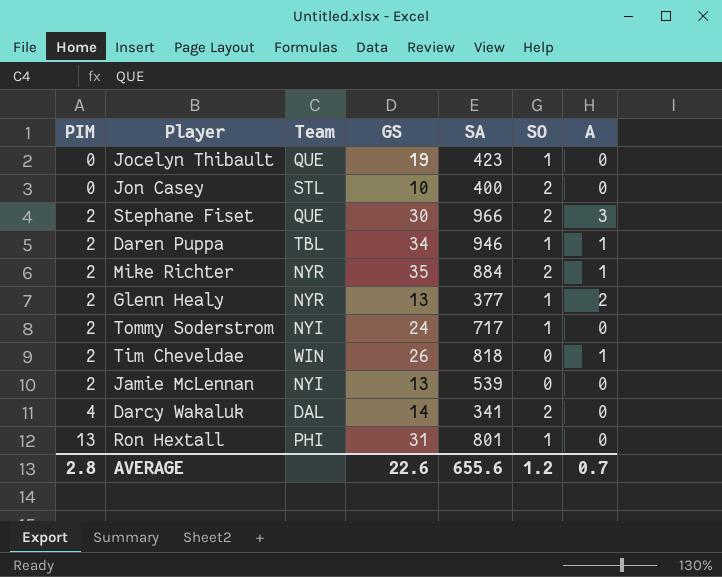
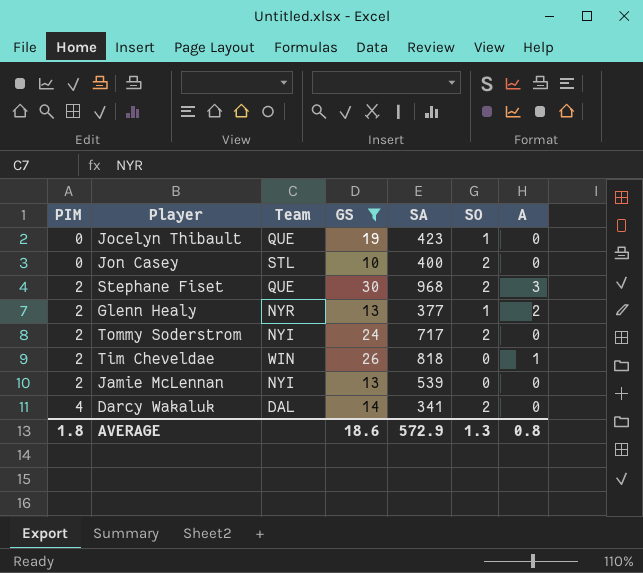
filter: none -> GS <= 30
Stephane Fiset | SA: 966 -> 968
Tommy Soderstrom | SO: 1 -> 2
AVERAGE | PIM: 2.8 -> 1.8
AVERAGE | GS: 22.6 -> 18.6
AVERAGE | SA: 655.6 -> 572.9
AVERAGE | SO: 1.2 -> 1.3
AVERAGE | A: 0.7 -> 0.8

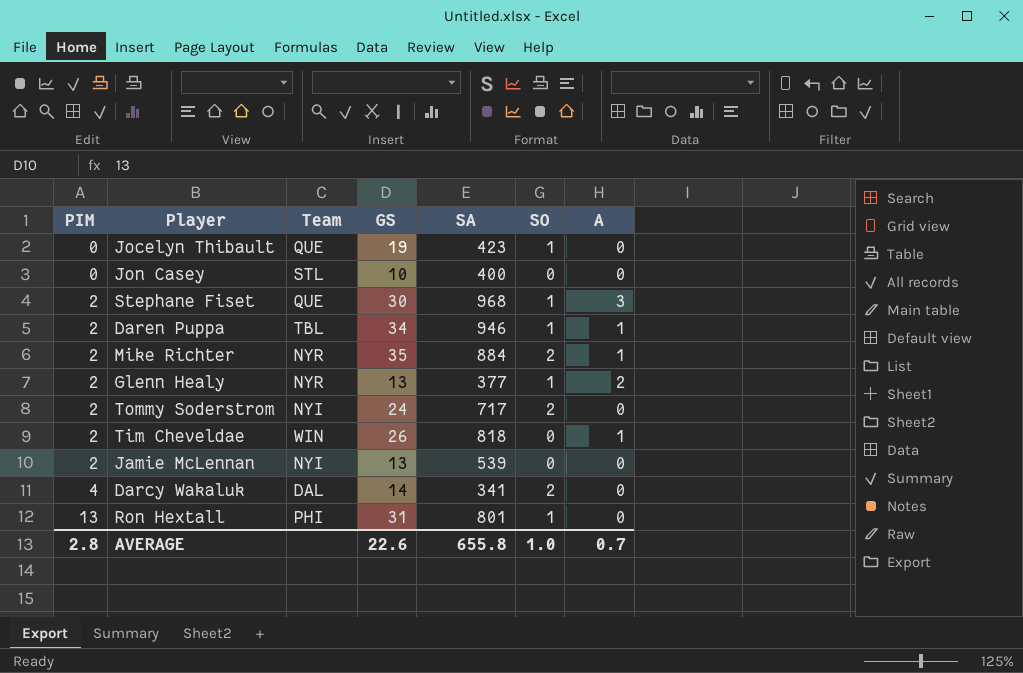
filter: GS <= 30 -> none
Jon Casey | SO: 2 -> 0
Stephane Fiset | SO: 2 -> 1
AVERAGE | PIM: 1.8 -> 2.8
AVERAGE | GS: 18.6 -> 22.6
AVERAGE | SA: 572.9 -> 655.8
AVERAGE | SO: 1.3 -> 1.0
AVERAGE | A: 0.8 -> 0.7

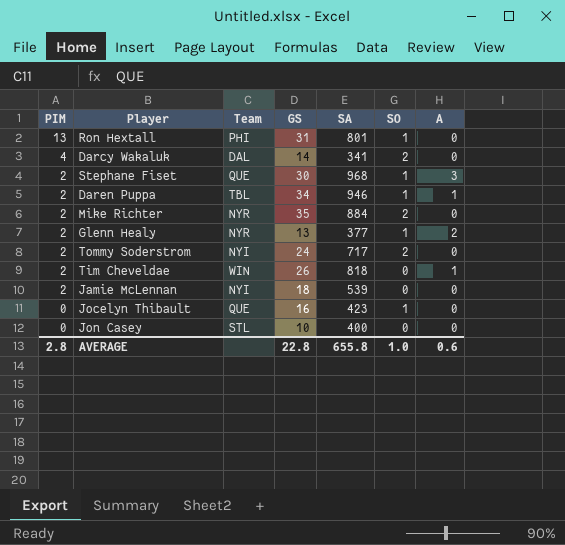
row order: PIM ascending -> PIM descending
Mike Richter | A: 1 -> 0
Jamie McLennan | GS: 13 -> 18
Jocelyn Thibault | GS: 19 -> 16
AVERAGE | GS: 22.6 -> 22.8
AVERAGE | A: 0.7 -> 0.6

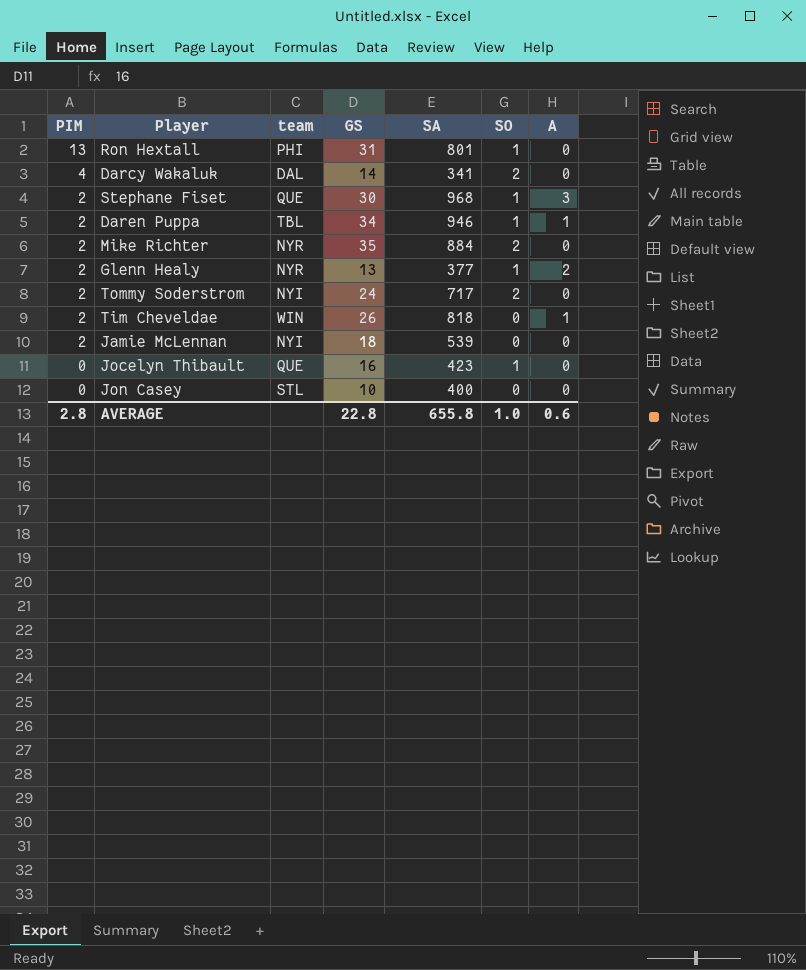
column name: Team -> team

